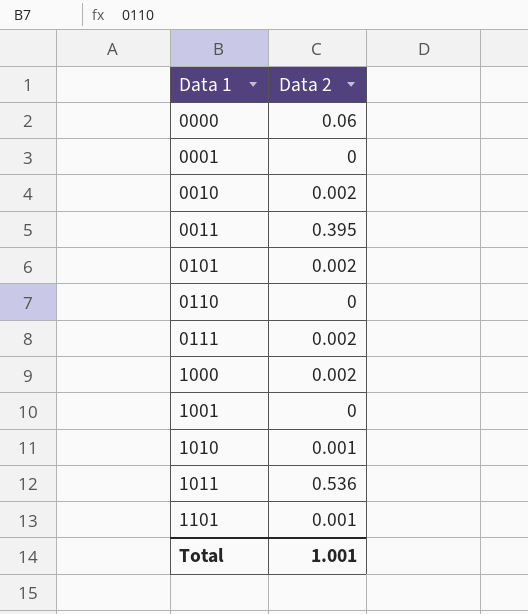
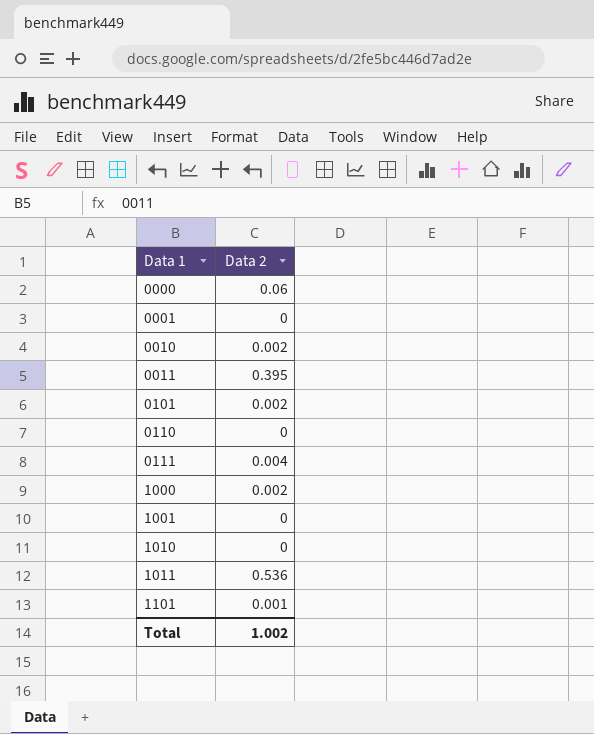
0111 | Data 2: 0.002 -> 0.004
1010 | Data 2: 0.001 -> 0
Total | Data 2: 1.001 -> 1.002

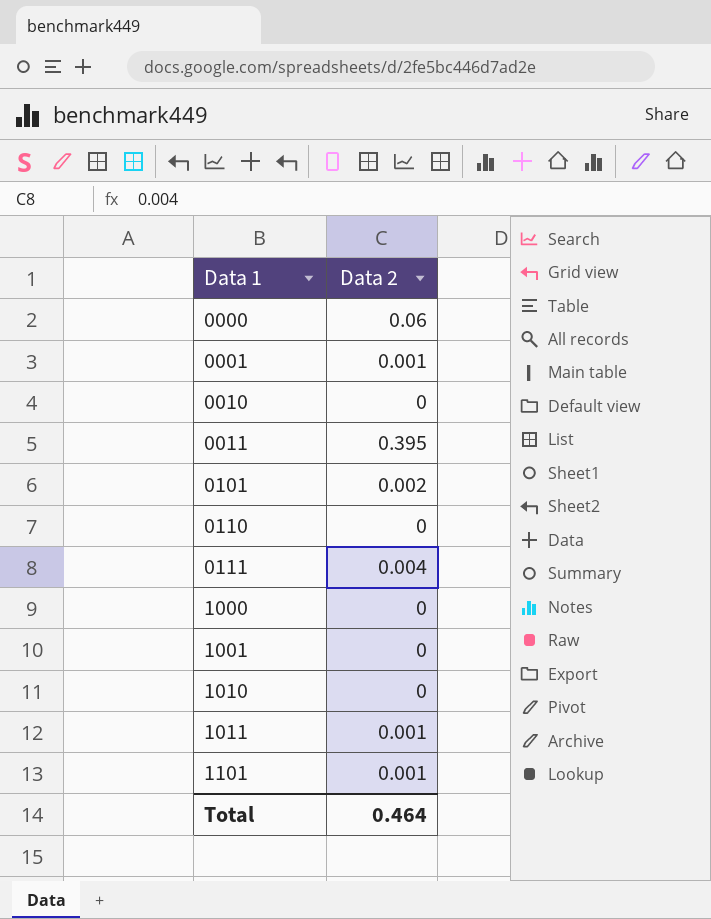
0001 | Data 2: 0 -> 0.001
0010 | Data 2: 0.002 -> 0
1000 | Data 2: 0.002 -> 0
1011 | Data 2: 0.536 -> 0.001
Total | Data 2: 1.002 -> 0.464

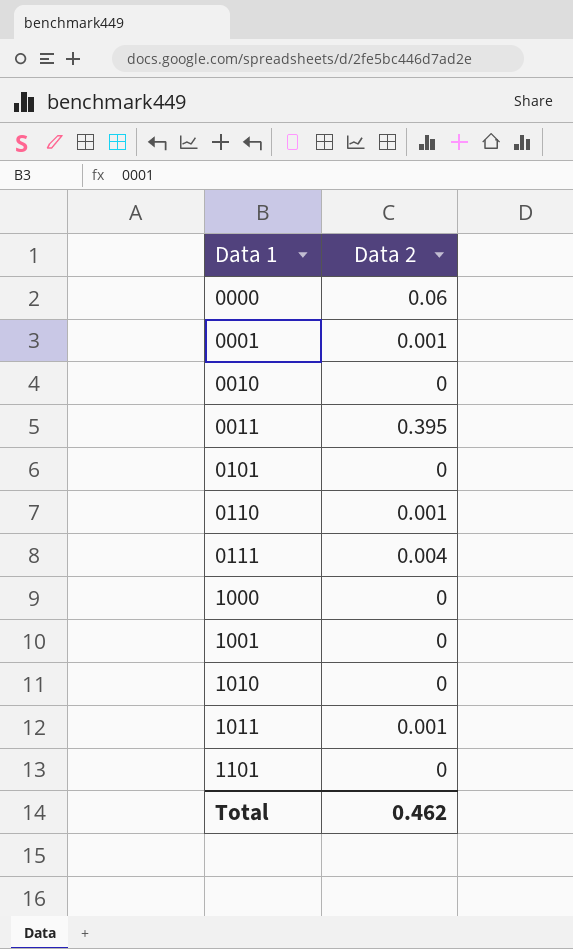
0101 | Data 2: 0.002 -> 0
0110 | Data 2: 0 -> 0.001
1101 | Data 2: 0.001 -> 0
Total | Data 2: 0.464 -> 0.462

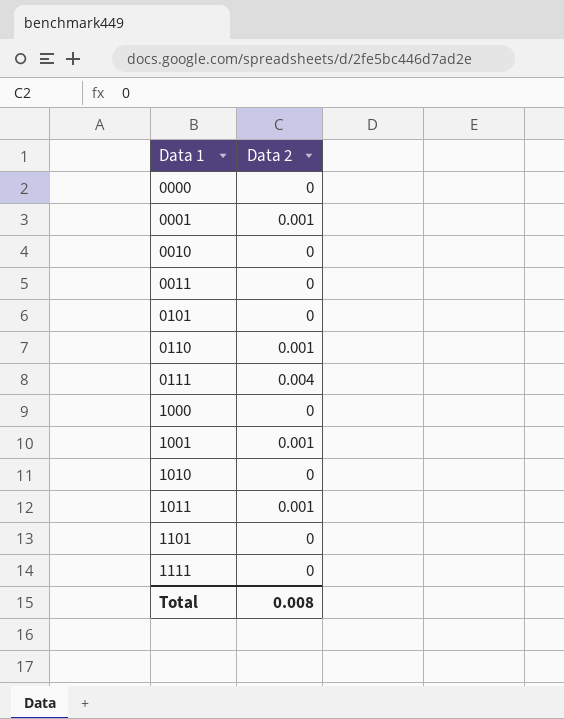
0000 | Data 2: 0.06 -> 0
0011 | Data 2: 0.395 -> 0
1001 | Data 2: 0 -> 0.001
row 1111: none -> 0
Total | Data 2: 0.462 -> 0.008

